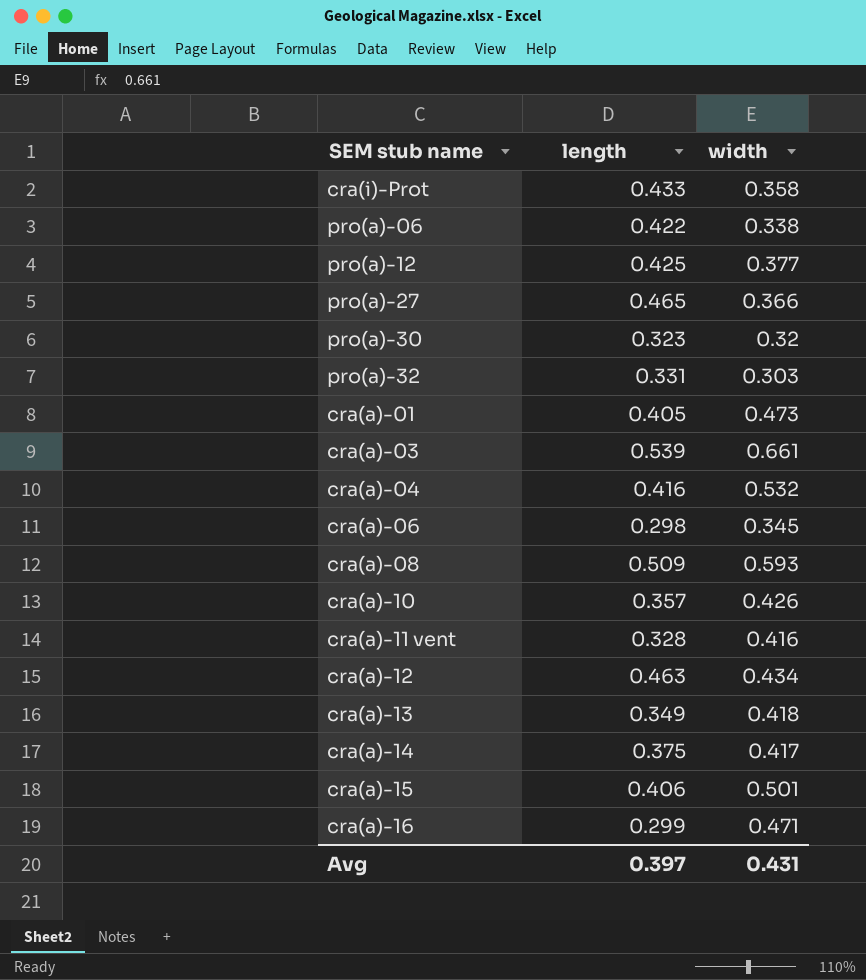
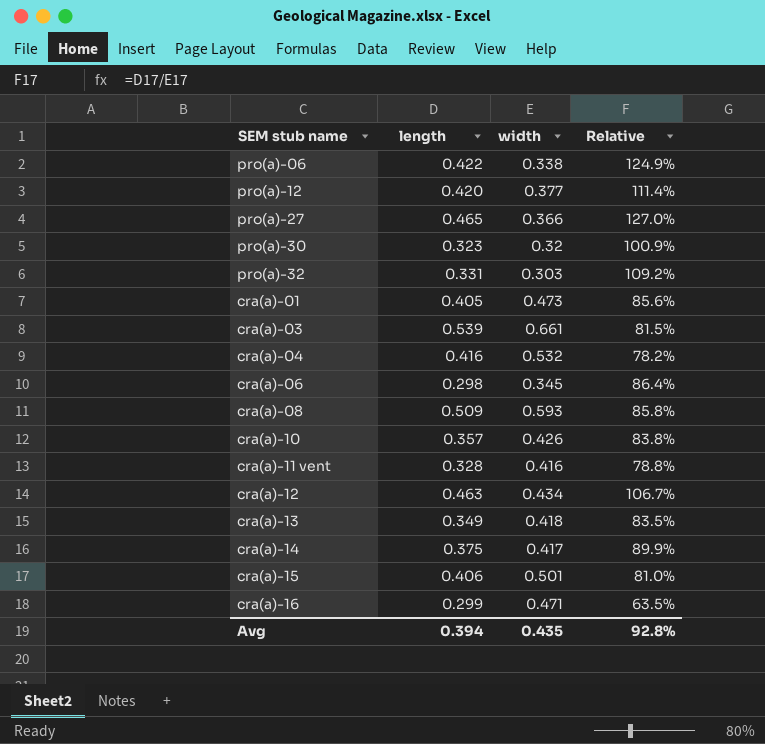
column Relative | formula: none -> [length] / [width]
row cra(i)-Prot: 0.433 | 0.358 -> none
pro(a)-12 | length: 0.425 -> 0.420
Avg | length: 0.397 -> 0.394
Avg | width: 0.431 -> 0.435

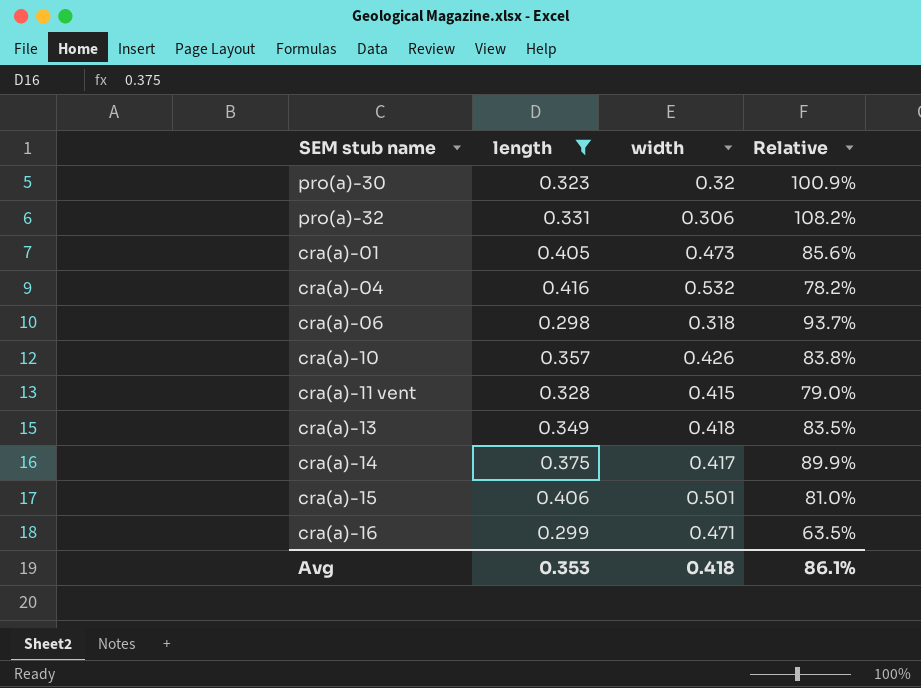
filter: none -> length <= 0.416
pro(a)-32 | width: 0.303 -> 0.306
pro(a)-32 | Relative: 109.2% -> 108.2%
cra(a)-06 | width: 0.345 -> 0.318
cra(a)-06 | Relative: 86.4% -> 93.7%
cra(a)-11 vent | width: 0.416 -> 0.415
cra(a)-11 vent | Relative: 78.8% -> 79.0%
Avg | length: 0.394 -> 0.353
Avg | width: 0.435 -> 0.418
Avg | Relative: 92.8% -> 86.1%

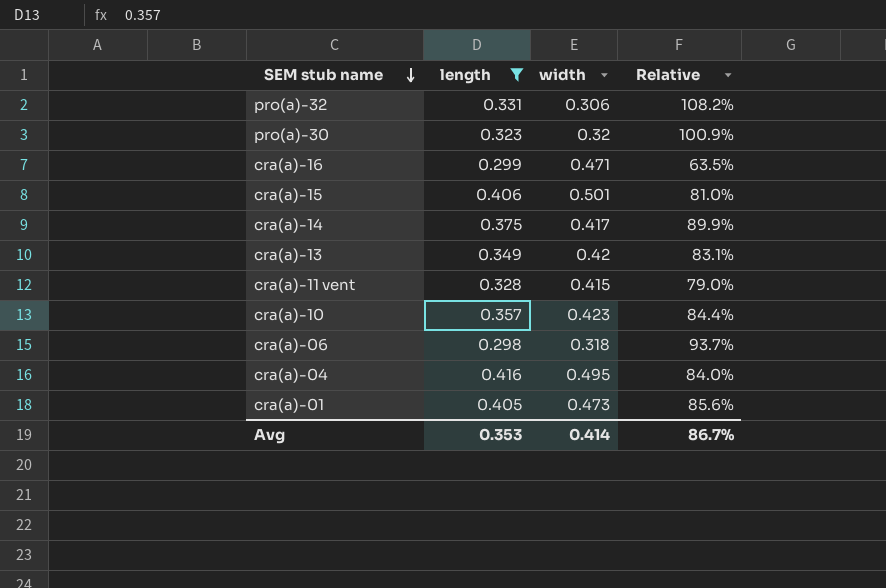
row order: none -> SEM stub name descending
cra(a)-13 | width: 0.418 -> 0.42
cra(a)-13 | Relative: 83.5% -> 83.1%
cra(a)-10 | width: 0.426 -> 0.423
cra(a)-10 | Relative: 83.8% -> 84.4%
cra(a)-04 | width: 0.532 -> 0.495
cra(a)-04 | Relative: 78.2% -> 84.0%
Avg | width: 0.418 -> 0.414
Avg | Relative: 86.1% -> 86.7%

